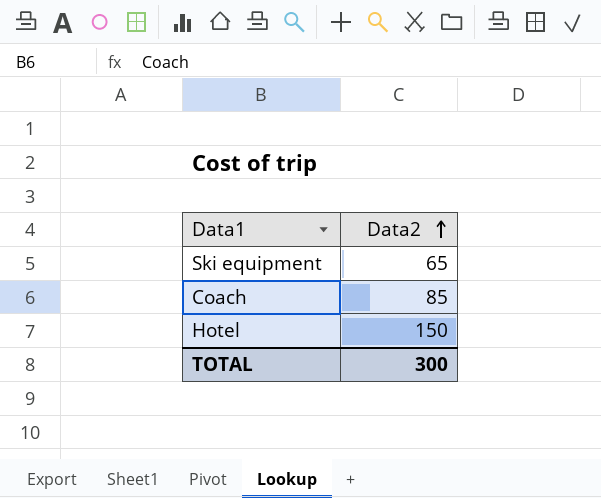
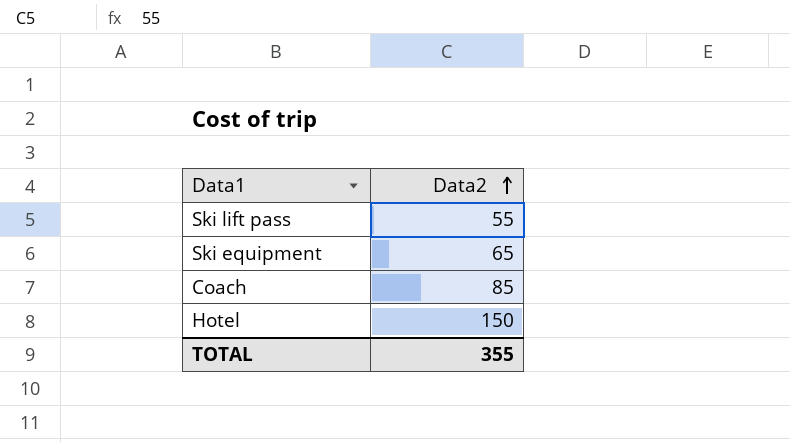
row Ski lift pass: none -> 55
TOTAL | Data2: 300 -> 355

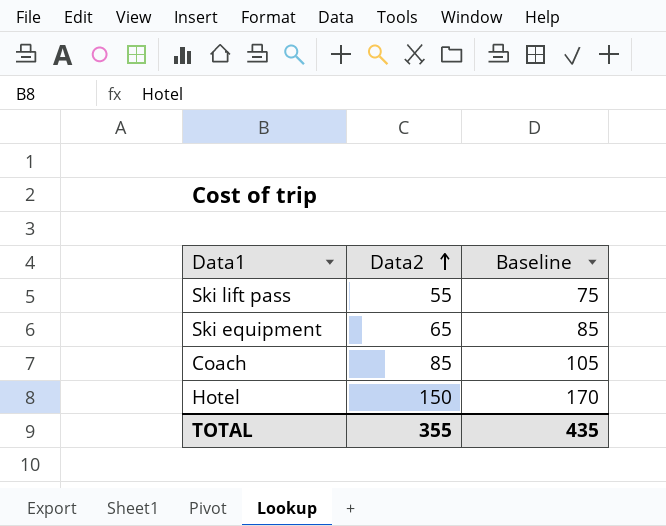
column Baseline | formula: none -> [Data2] + 20

